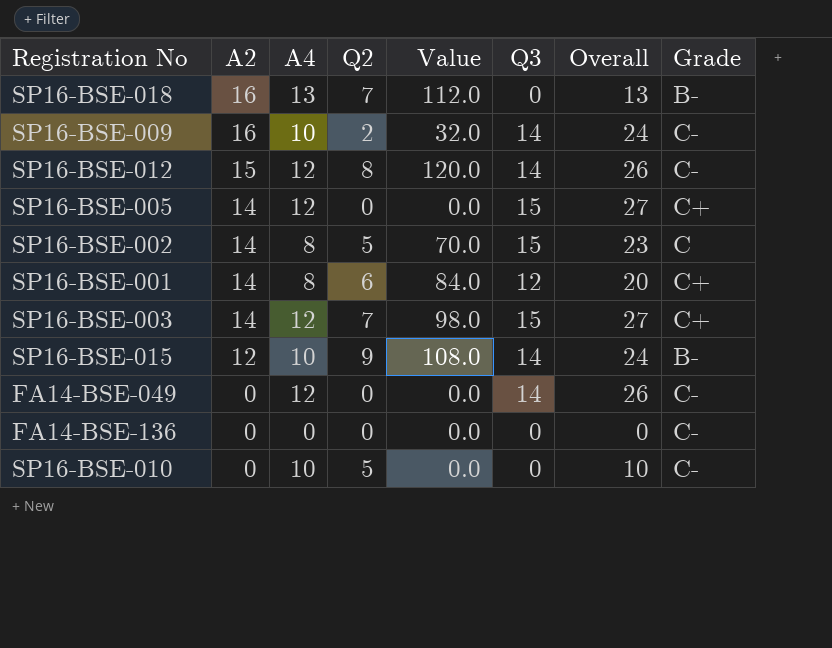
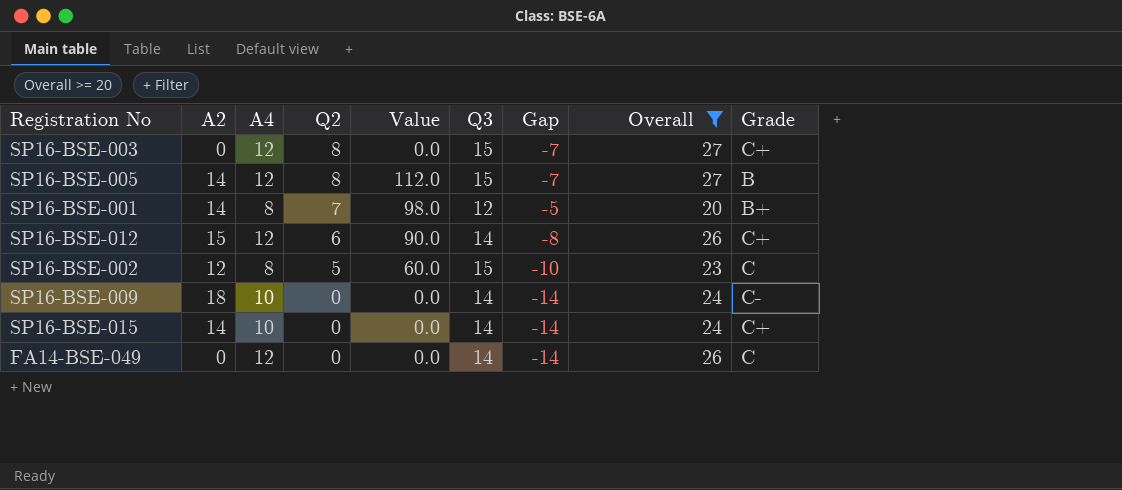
filter: none -> Overall >= 20
row order: A2 descending -> Q2 descending
column Gap | formula: none -> [Q2] - [Q3]
SP16-BSE-003 | A2: 14 -> 0
SP16-BSE-003 | Q2: 7 -> 8
SP16-BSE-003 | Value: 98.0 -> 0.0
SP16-BSE-005 | Q2: 0 -> 8
SP16-BSE-005 | Value: 0.0 -> 112.0
SP16-BSE-005 | Grade: C+ -> B
SP16-BSE-001 | Q2: 6 -> 7
SP16-BSE-001 | Value: 84.0 -> 98.0
SP16-BSE-001 | Grade: C+ -> B+
SP16-BSE-012 | Q2: 8 -> 6
SP16-BSE-012 | Value: 120.0 -> 90.0
SP16-BSE-012 | Grade: C- -> C+
SP16-BSE-002 | A2: 14 -> 12
SP16-BSE-002 | Value: 70.0 -> 60.0
SP16-BSE-009 | A2: 16 -> 18
SP16-BSE-009 | Q2: 2 -> 0
SP16-BSE-009 | Value: 32.0 -> 0.0
SP16-BSE-015 | A2: 12 -> 14
SP16-BSE-015 | Q2: 9 -> 0
SP16-BSE-015 | Value: 108.0 -> 0.0
SP16-BSE-015 | Grade: B- -> C+
FA14-BSE-049 | Grade: C- -> C

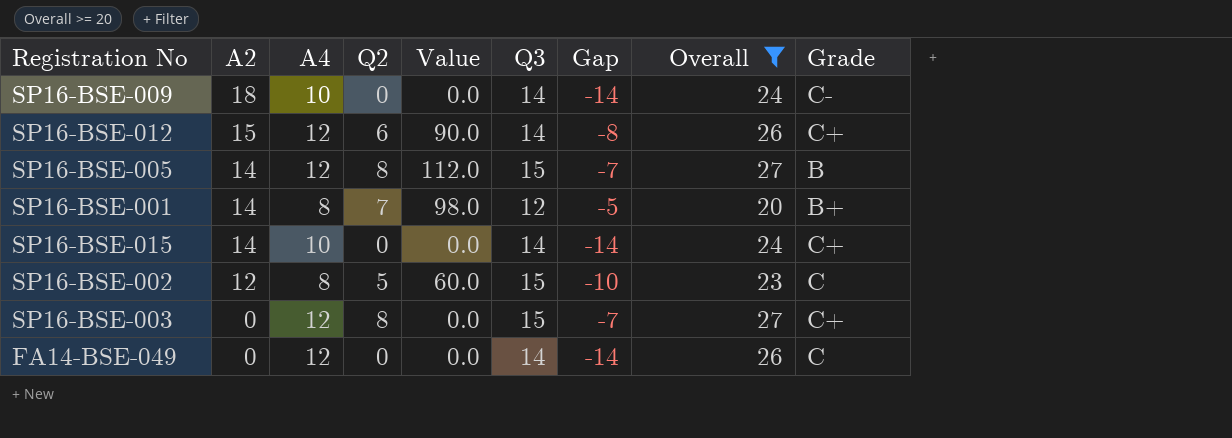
row order: Q2 descending -> A2 descending

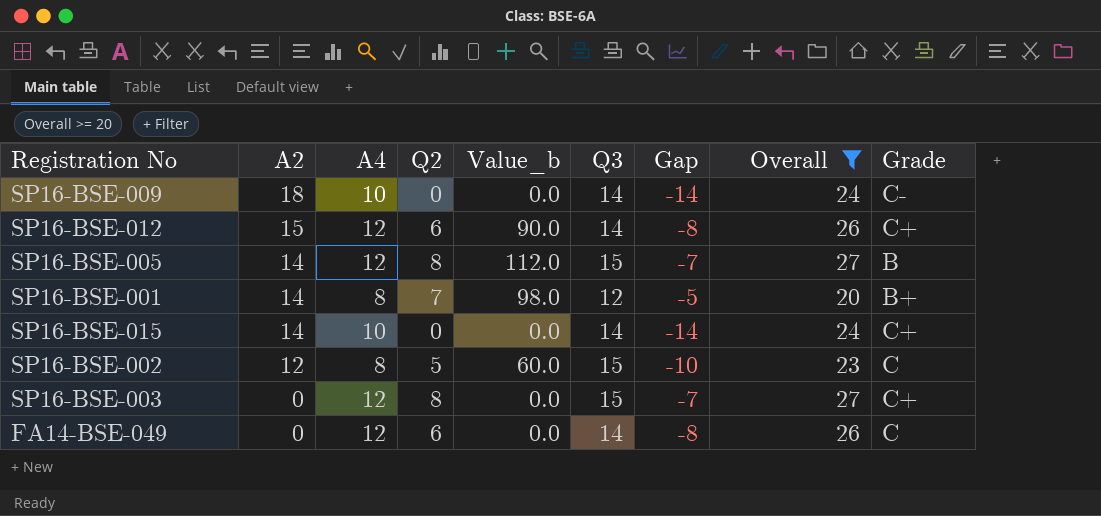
column name: Value -> Value_b
FA14-BSE-049 | Q2: 0 -> 6
FA14-BSE-049 | Gap: -14 -> -8

